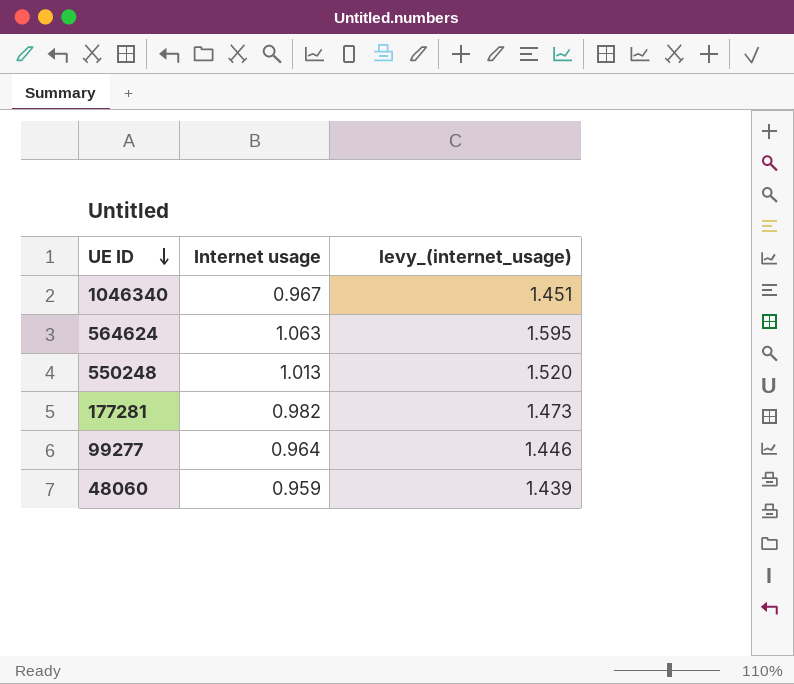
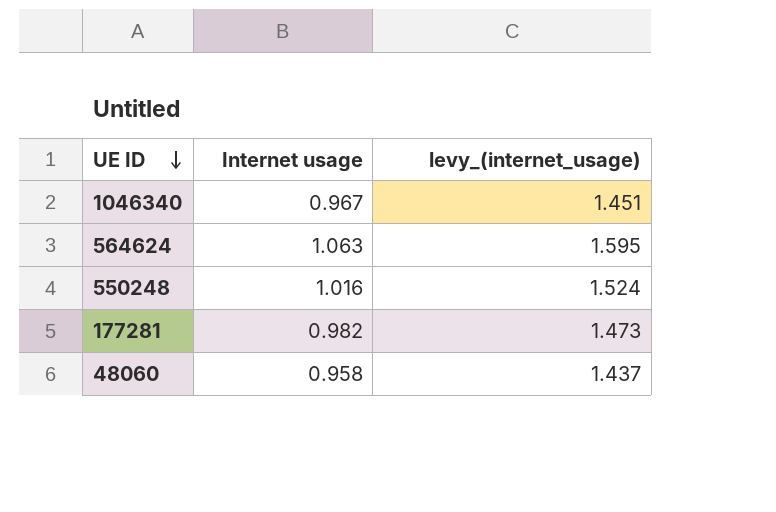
row 99277: 0.964 | 1.446 -> none
550248 | Internet usage: 1.013 -> 1.016
550248 | levy_(internet_usage): 1.520 -> 1.524
48060 | Internet usage: 0.959 -> 0.958
48060 | levy_(internet_usage): 1.439 -> 1.437

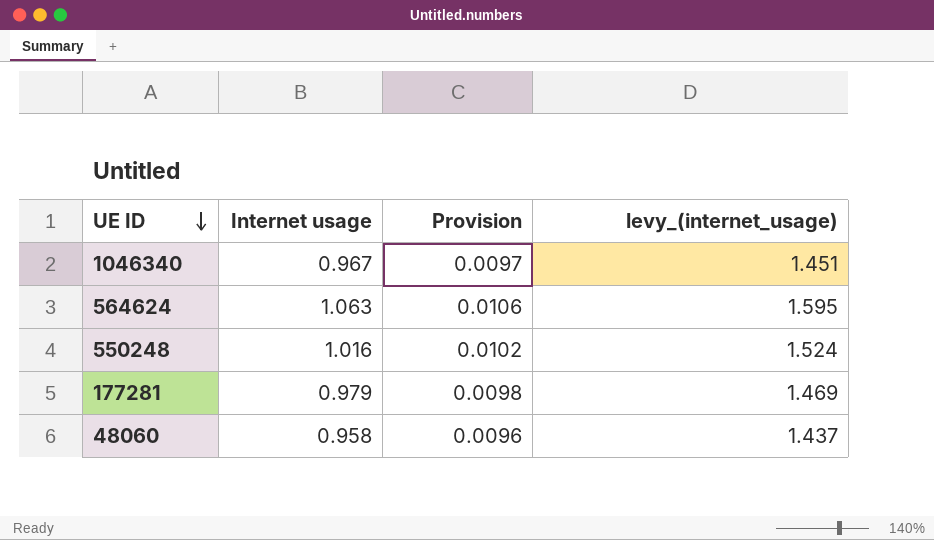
column Provision | formula: none -> [Internet usage] * 0.01
177281 | Internet usage: 0.982 -> 0.979
177281 | levy_(internet_usage): 1.473 -> 1.469

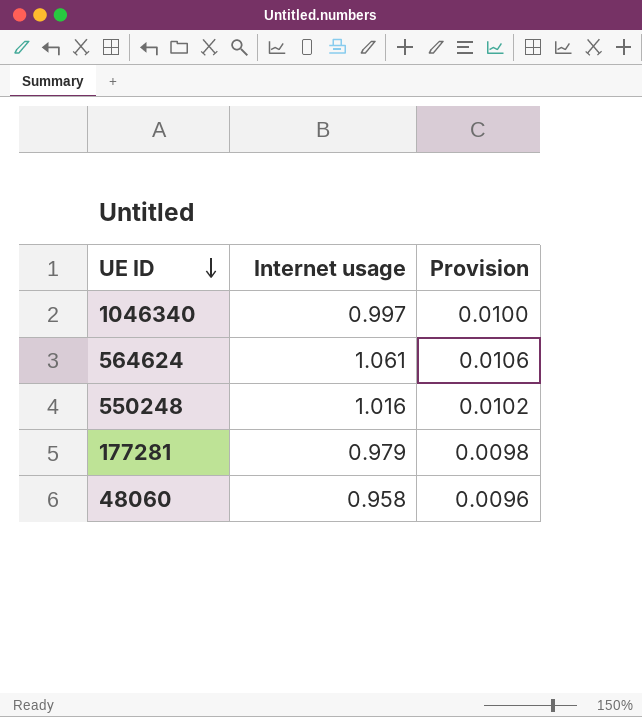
column levy_(internet_usage) | formula: [Internet usage] * 1.5 -> none
1046340 | Internet usage: 0.967 -> 0.997
1046340 | Provision: 0.0097 -> 0.0100
564624 | Internet usage: 1.063 -> 1.061

